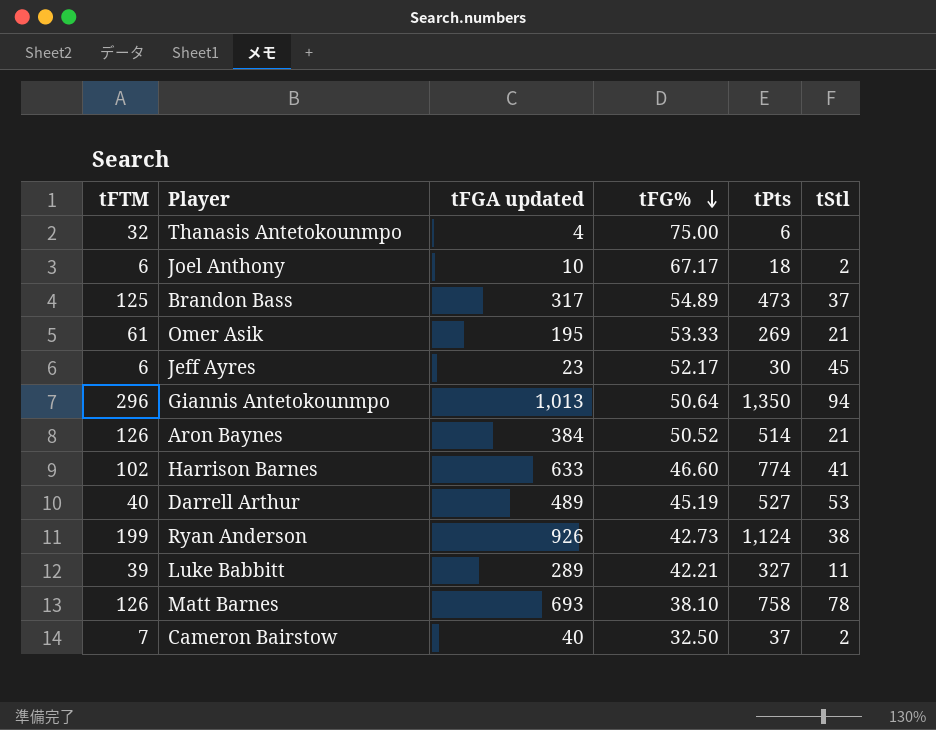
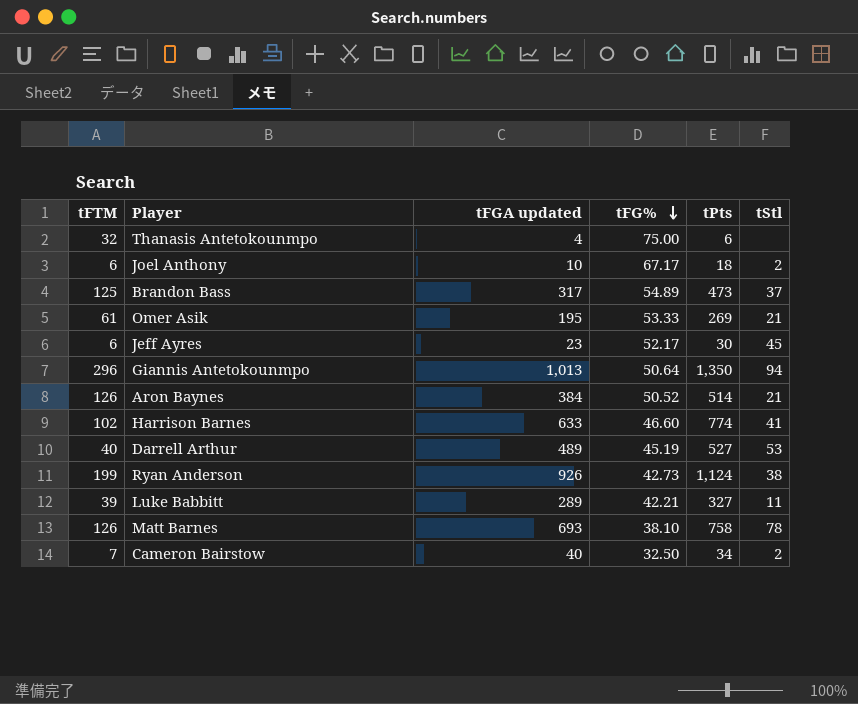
Cameron Bairstow | tPts: 37 -> 34

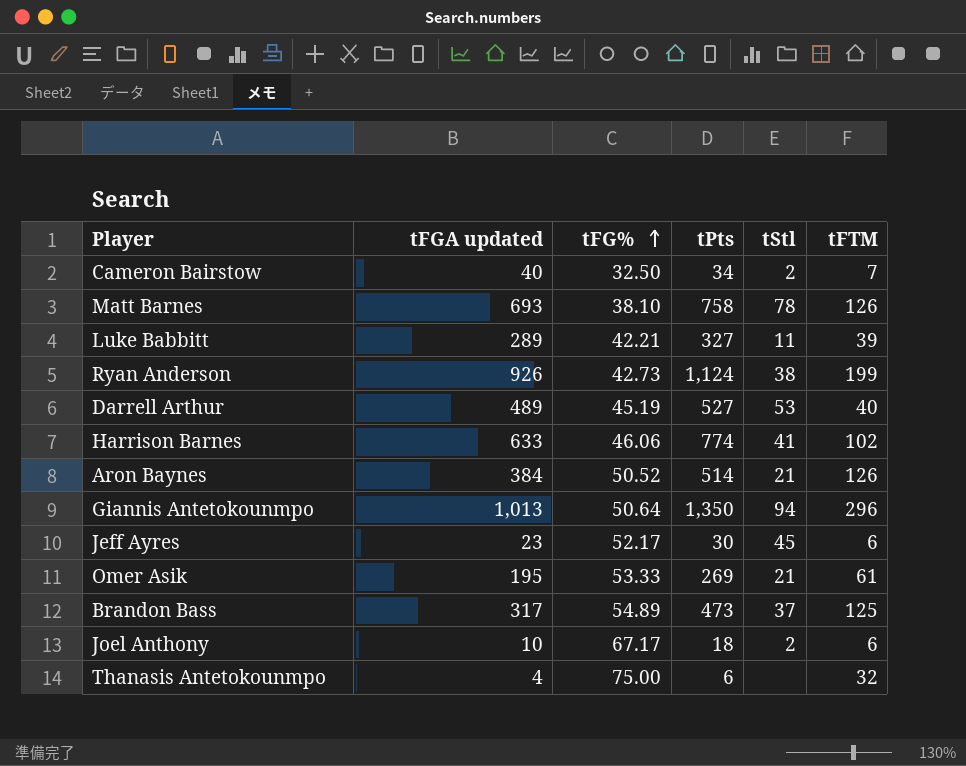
row order: tFG% descending -> tFG% ascending
column tFTM | position: 1 -> 6
Harrison Barnes | tFG%: 46.60 -> 46.06

